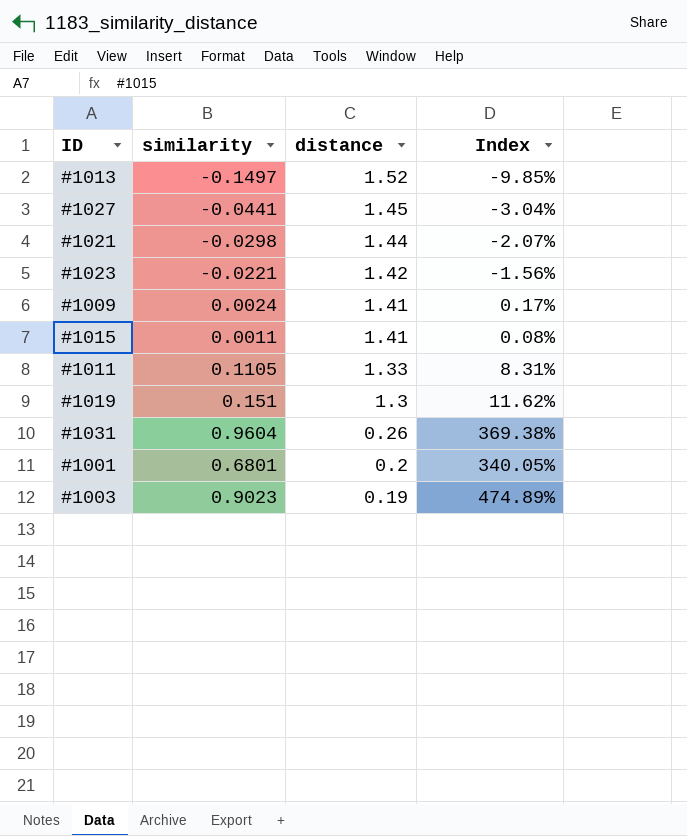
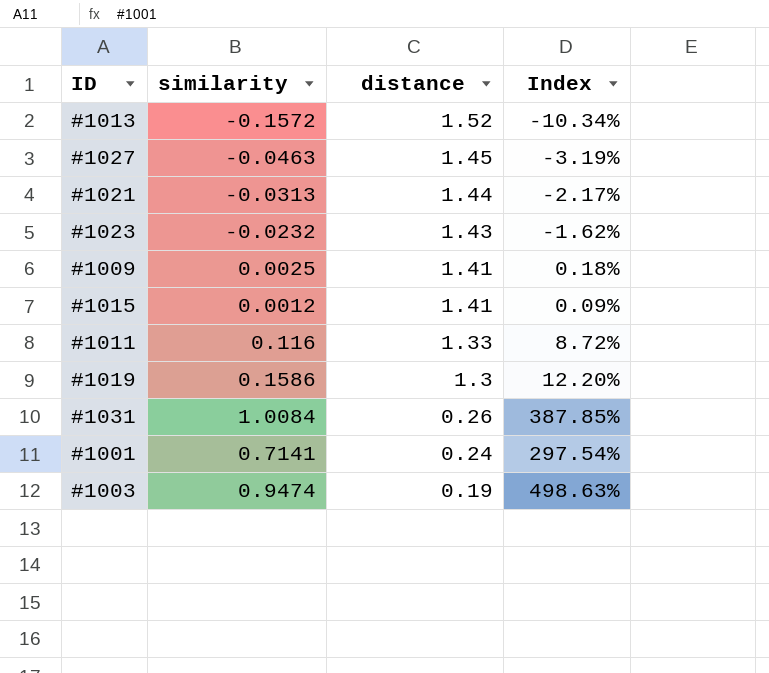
#1013 | similarity: -0.1497 -> -0.1572
#1013 | Index: -9.85% -> -10.34%
#1027 | similarity: -0.0441 -> -0.0463
#1027 | Index: -3.04% -> -3.19%
#1021 | similarity: -0.0298 -> -0.0313
#1021 | Index: -2.07% -> -2.17%
#1023 | similarity: -0.0221 -> -0.0232
#1023 | distance: 1.42 -> 1.43
#1023 | Index: -1.56% -> -1.62%
#1009 | similarity: 0.0024 -> 0.0025
#1009 | Index: 0.17% -> 0.18%
#1015 | similarity: 0.0011 -> 0.0012
#1015 | Index: 0.08% -> 0.09%
#1011 | similarity: 0.1105 -> 0.116
#1011 | Index: 8.31% -> 8.72%
#1019 | similarity: 0.151 -> 0.1586
#1019 | Index: 11.62% -> 12.20%
#1031 | similarity: 0.9604 -> 1.0084
#1031 | Index: 369.38% -> 387.85%
#1001 | similarity: 0.6801 -> 0.7141
#1001 | distance: 0.2 -> 0.24
#1001 | Index: 340.05% -> 297.54%
#1003 | similarity: 0.9023 -> 0.9474
#1003 | Index: 474.89% -> 498.63%

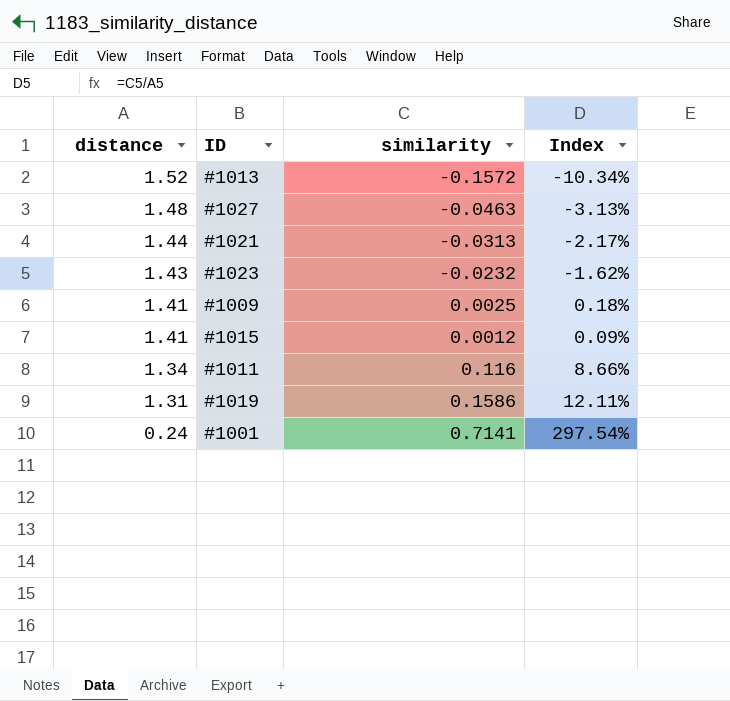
column distance | position: 3 -> 1
row #1031: 1.0084 | 0.26 | 387.85% -> none
row #1003: 0.9474 | 0.19 | 498.63% -> none
#1027 | distance: 1.45 -> 1.48
#1027 | Index: -3.19% -> -3.13%
#1011 | distance: 1.33 -> 1.34
#1011 | Index: 8.72% -> 8.66%
#1019 | distance: 1.3 -> 1.31
#1019 | Index: 12.20% -> 12.11%

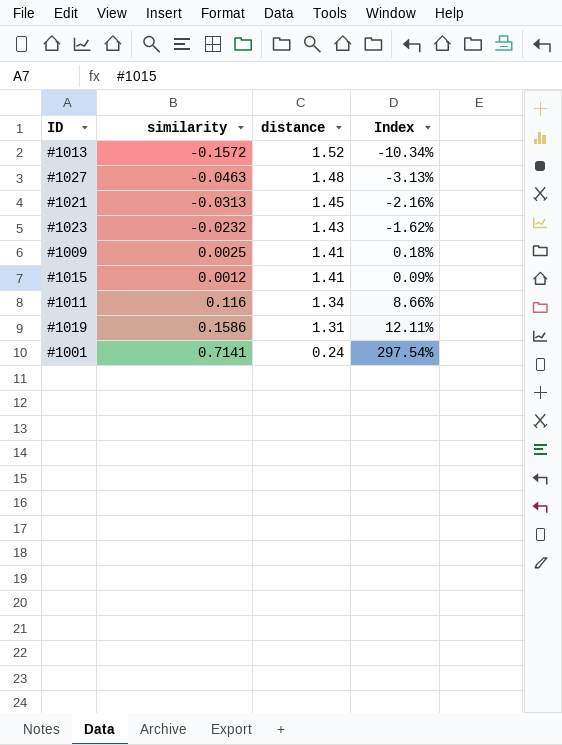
column distance | position: 1 -> 3
#1021 | distance: 1.44 -> 1.45
#1021 | Index: -2.17% -> -2.16%

